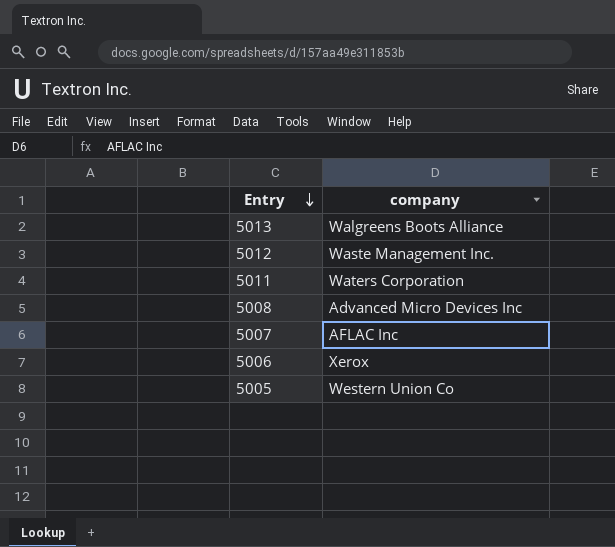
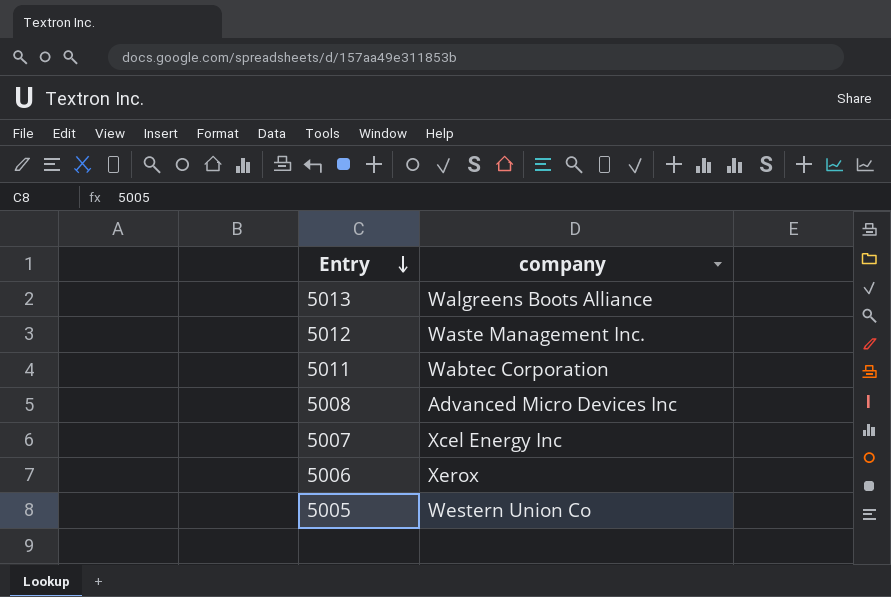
5011 | company: Waters Corporation -> Wabtec Corporation
5007 | company: AFLAC Inc -> Xcel Energy Inc

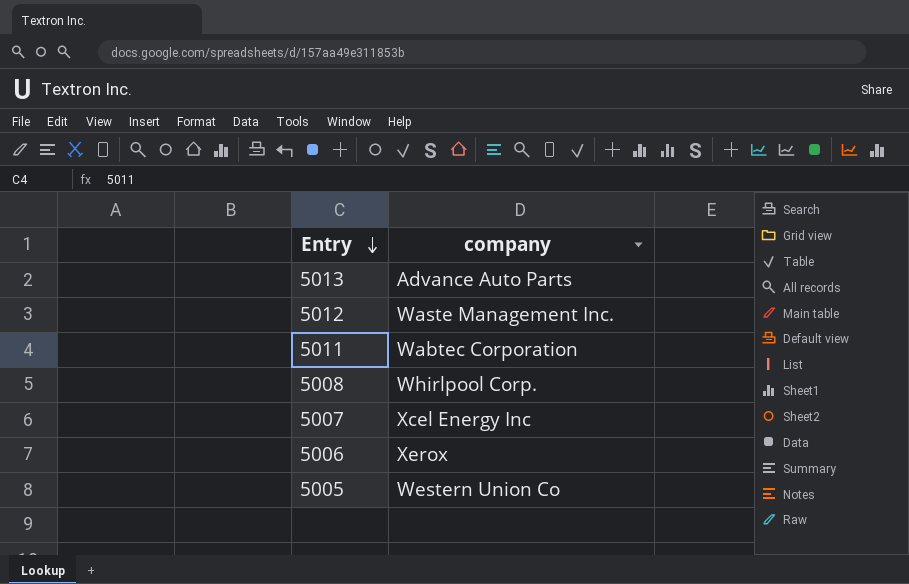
5013 | company: Walgreens Boots Alliance -> Advance Auto Parts
5008 | company: Advanced Micro Devices Inc -> Whirlpool Corp.

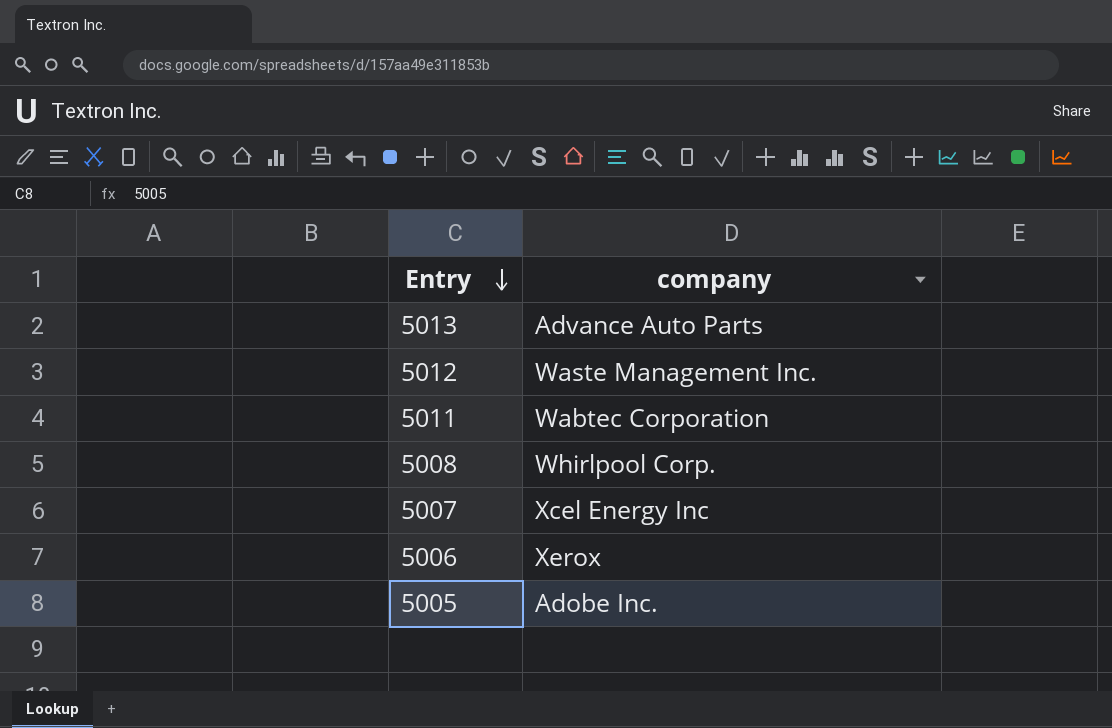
5005 | company: Western Union Co -> Adobe Inc.

